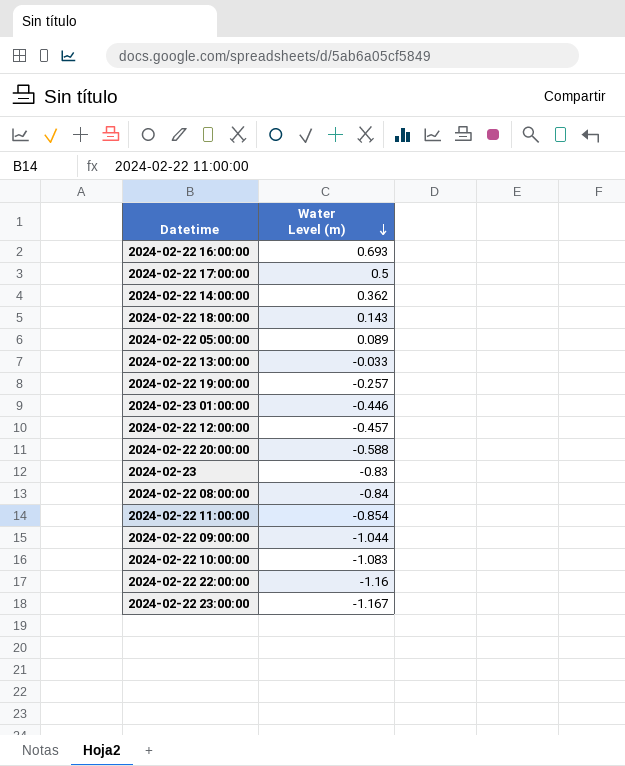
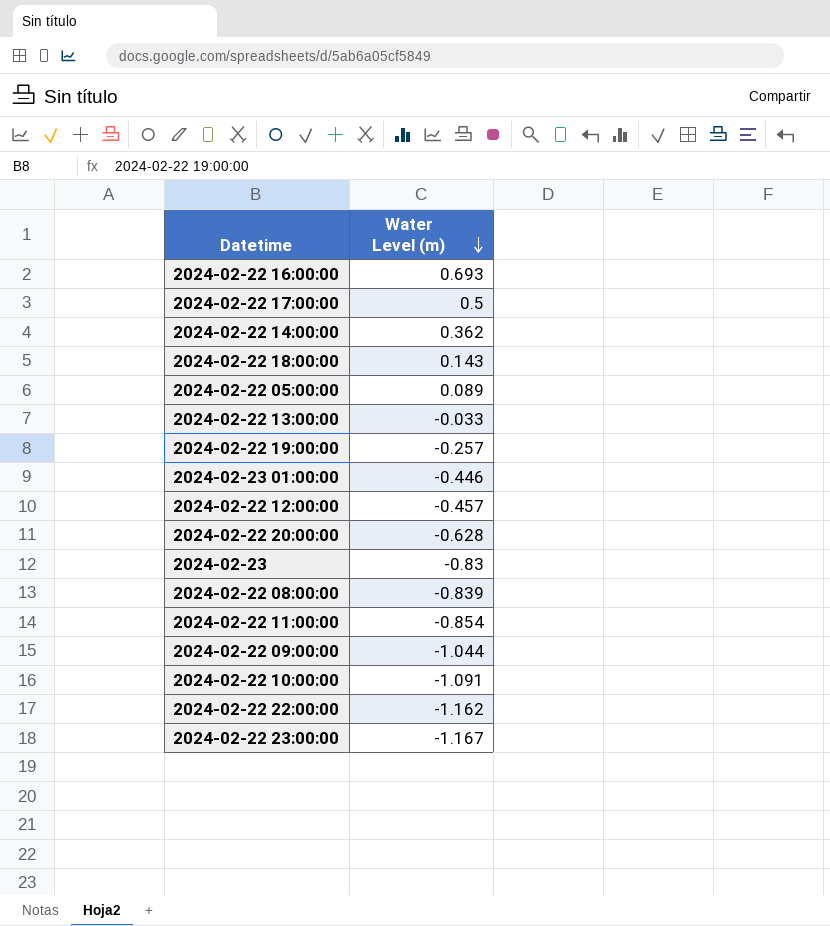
2024-02-22 20:00:00 | Water Level (m): -0.588 -> -0.628
2024-02-22 08:00:00 | Water Level (m): -0.84 -> -0.839
2024-02-22 10:00:00 | Water Level (m): -1.083 -> -1.091
2024-02-22 22:00:00 | Water Level (m): -1.16 -> -1.162

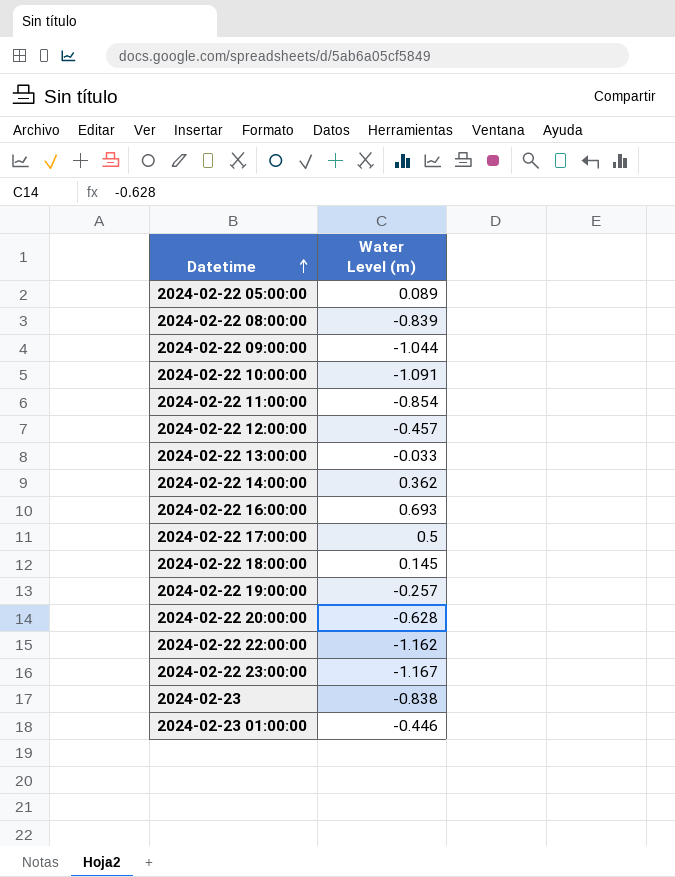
row order: Water Level (m) descending -> Datetime ascending
2024-02-22 18:00:00 | Water Level (m): 0.143 -> 0.145
2024-02-23 | Water Level (m): -0.83 -> -0.838

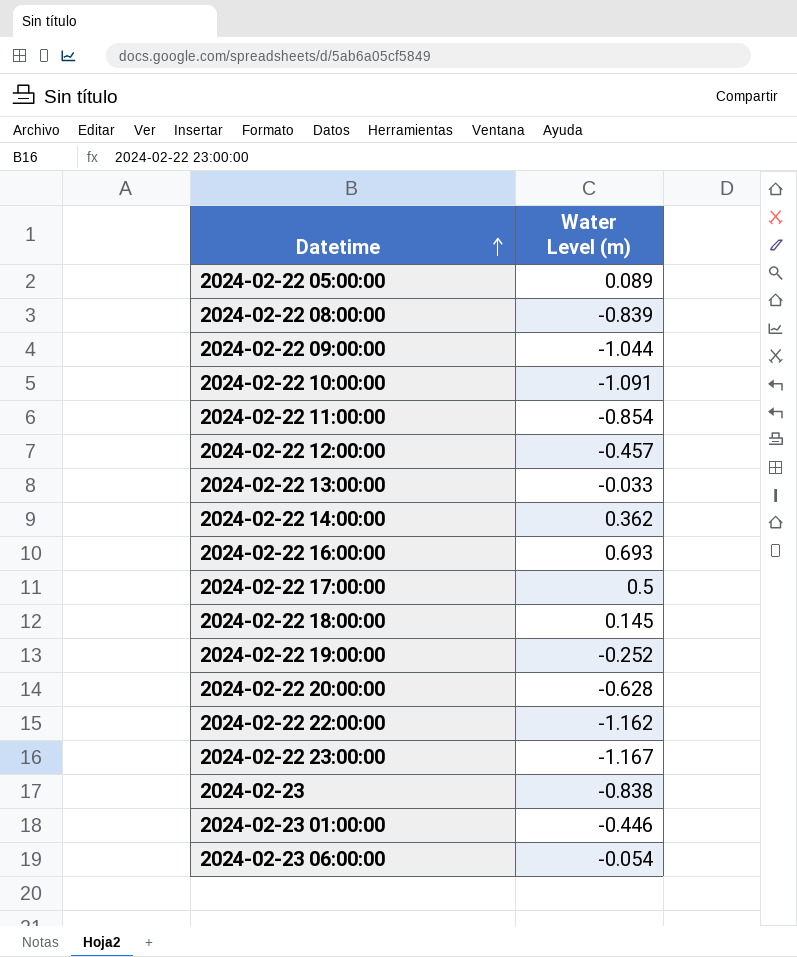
2024-02-22 19:00:00 | Water Level (m): -0.257 -> -0.252
row 2024-02-23 06:00:00: none -> -0.054

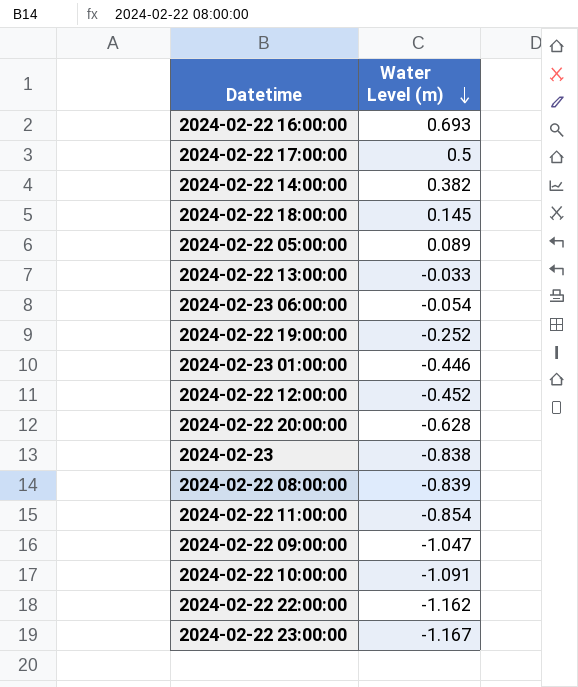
row order: Datetime ascending -> Water Level (m) descending
2024-02-22 14:00:00 | Water Level (m): 0.362 -> 0.382
2024-02-22 12:00:00 | Water Level (m): -0.457 -> -0.452
2024-02-22 09:00:00 | Water Level (m): -1.044 -> -1.047

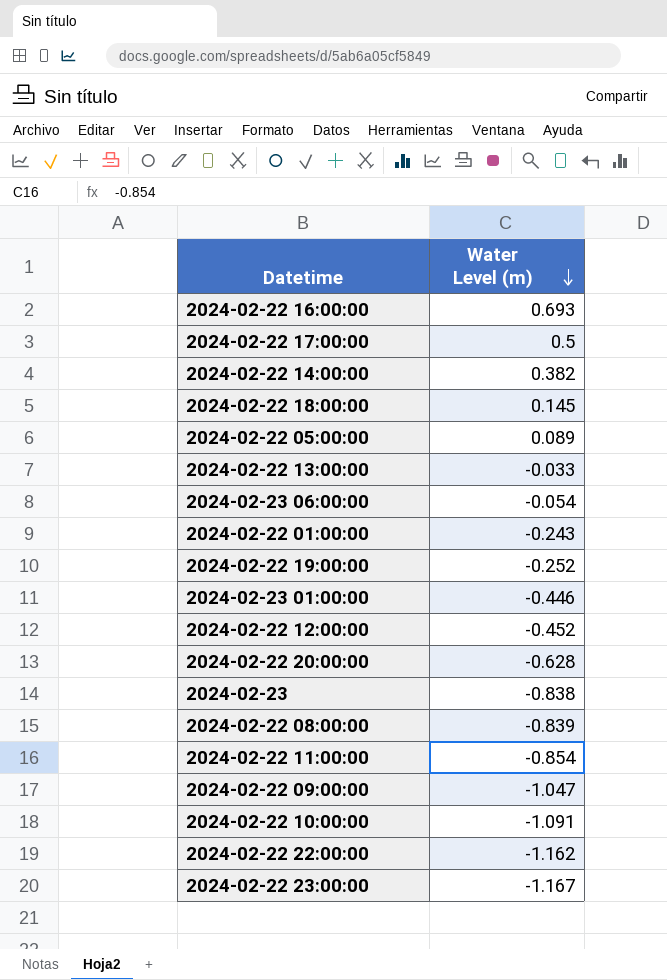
row 2024-02-22 01:00:00: none -> -0.243

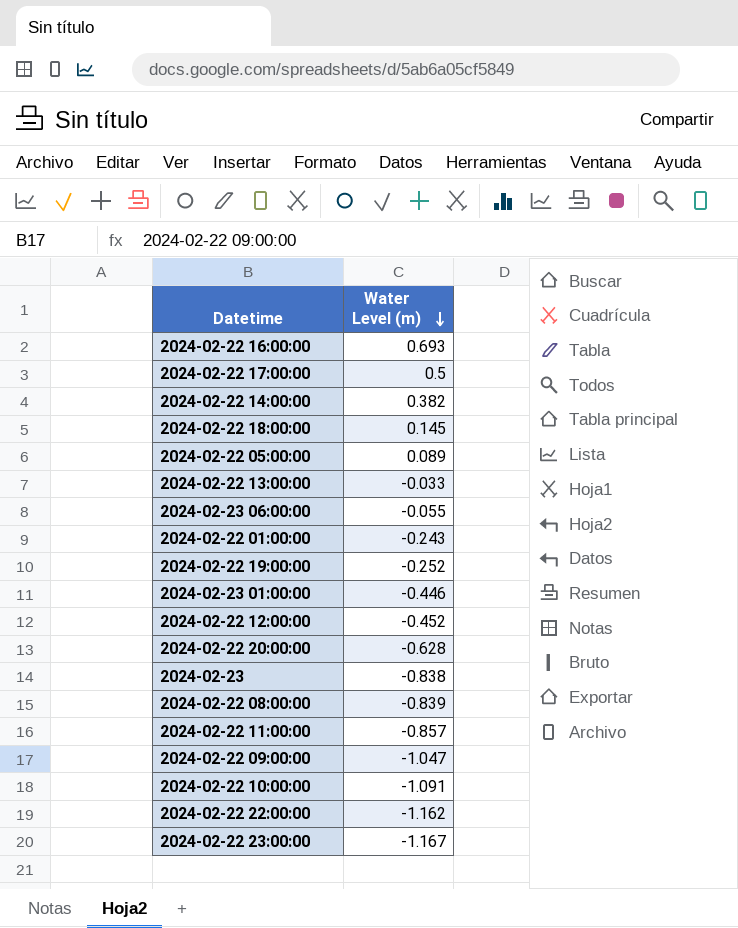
2024-02-23 06:00:00 | Water Level (m): -0.054 -> -0.055
2024-02-22 11:00:00 | Water Level (m): -0.854 -> -0.857

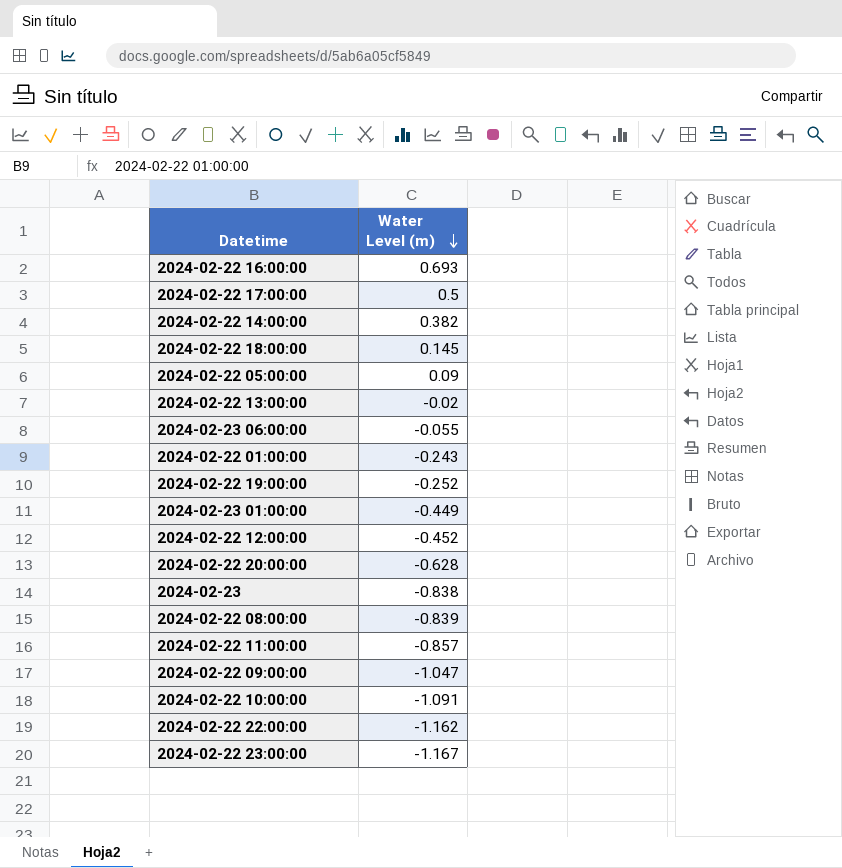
2024-02-22 05:00:00 | Water Level (m): 0.089 -> 0.09
2024-02-22 13:00:00 | Water Level (m): -0.033 -> -0.02
2024-02-23 01:00:00 | Water Level (m): -0.446 -> -0.449

